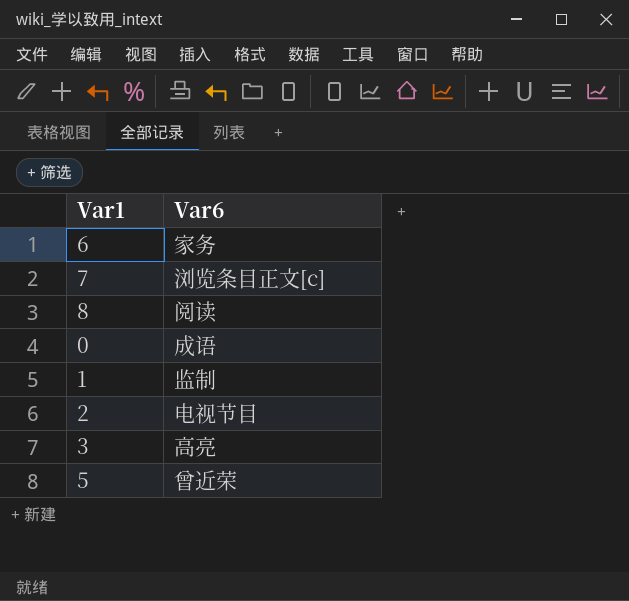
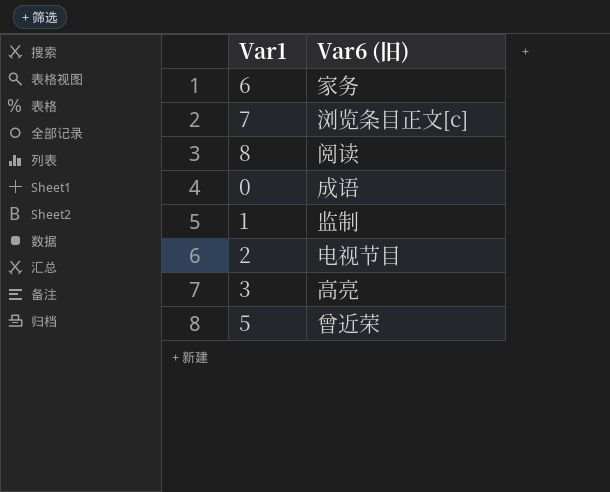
column name: Var6 -> Var6 (旧)

